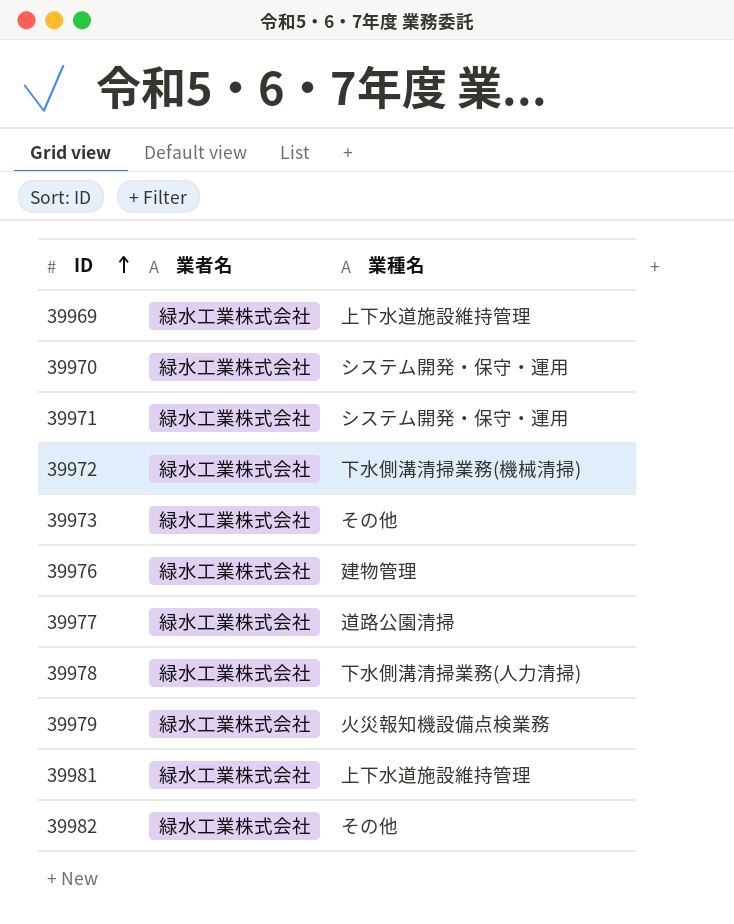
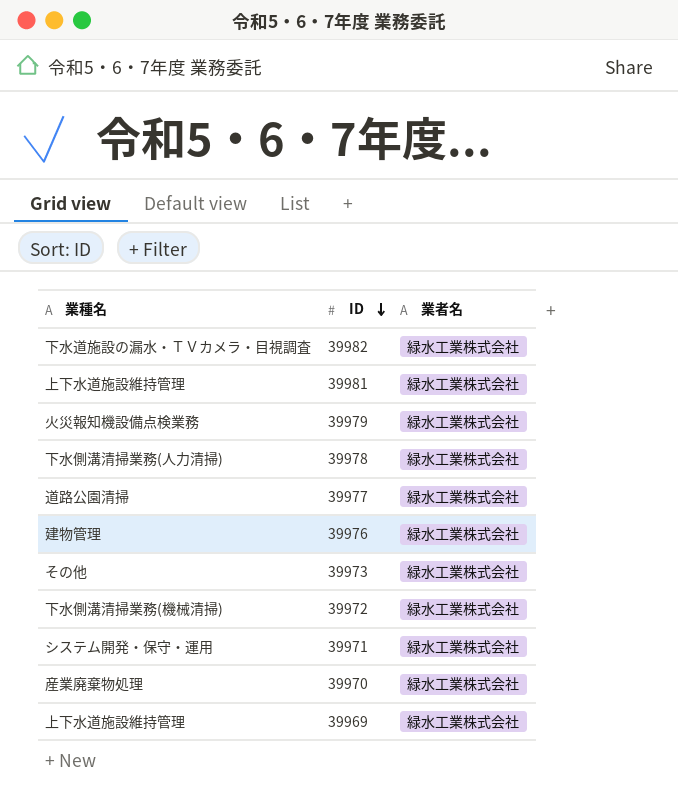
row order: ID ascending -> ID descending
column 業種名 | position: 3 -> 1
39982 | 業種名: その他 -> 下水道施設の漏水・ＴＶカメラ・目視調査
39970 | 業種名: システム開発・保守・運用 -> 産業廃棄物処理

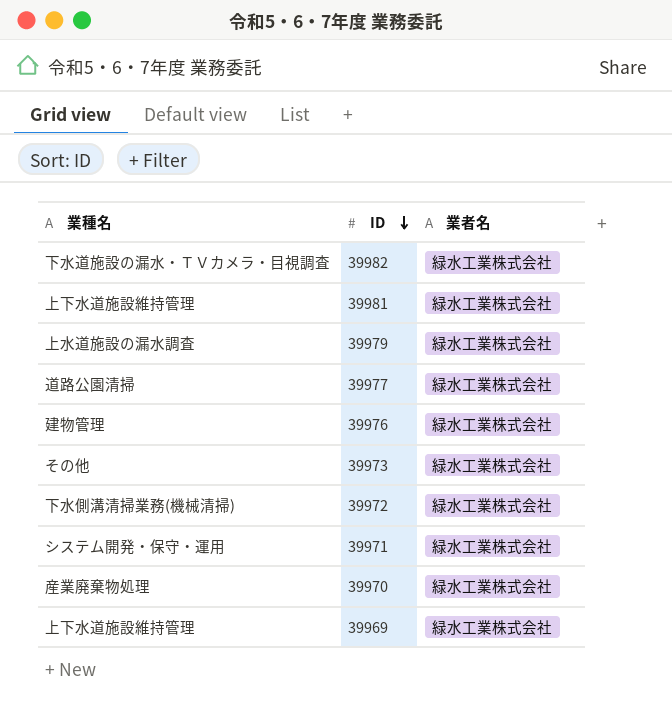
row 39978: 下水側溝清掃業務(人力清掃) | 緑水工業株式会社 -> none
39979 | 業種名: 火災報知機設備点検業務 -> 上水道施設の漏水調査

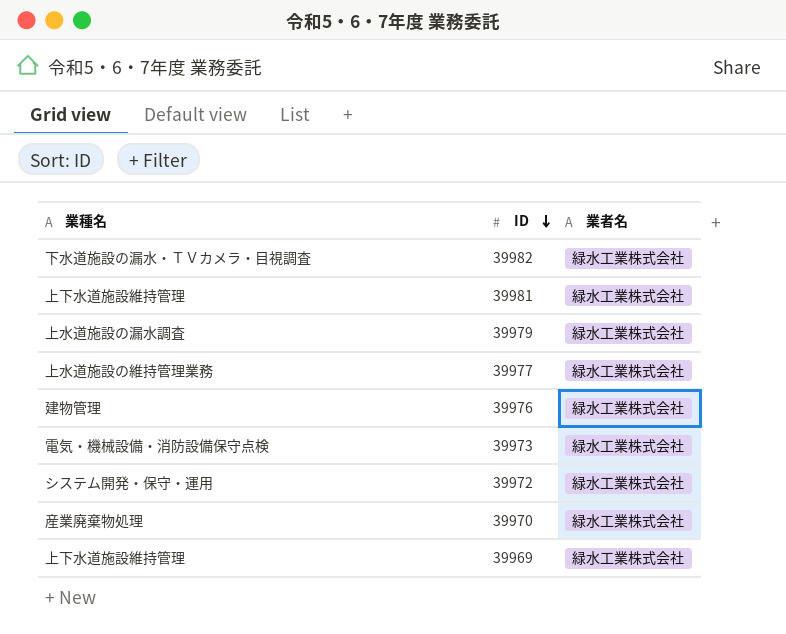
row 39971: システム開発・保守・運用 | 緑水工業株式会社 -> none
39977 | 業種名: 道路公園清掃 -> 上水道施設の維持管理業務
39973 | 業種名: その他 -> 電気・機械設備・消防設備保守点検
39972 | 業種名: 下水側溝清掃業務(機械清掃) -> システム開発・保守・運用

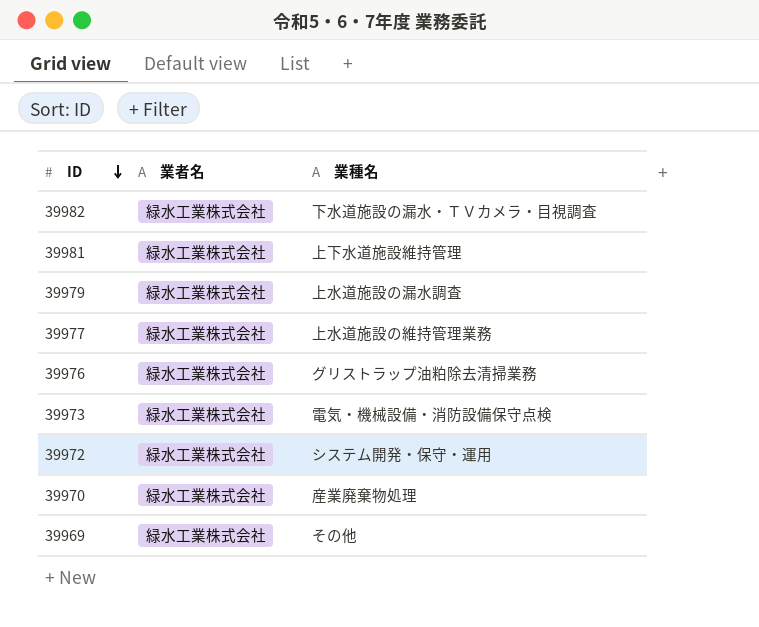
column 業種名 | position: 1 -> 3
39976 | 業種名: 建物管理 -> グリストラップ油粕除去清掃業務
39969 | 業種名: 上下水道施設維持管理 -> その他

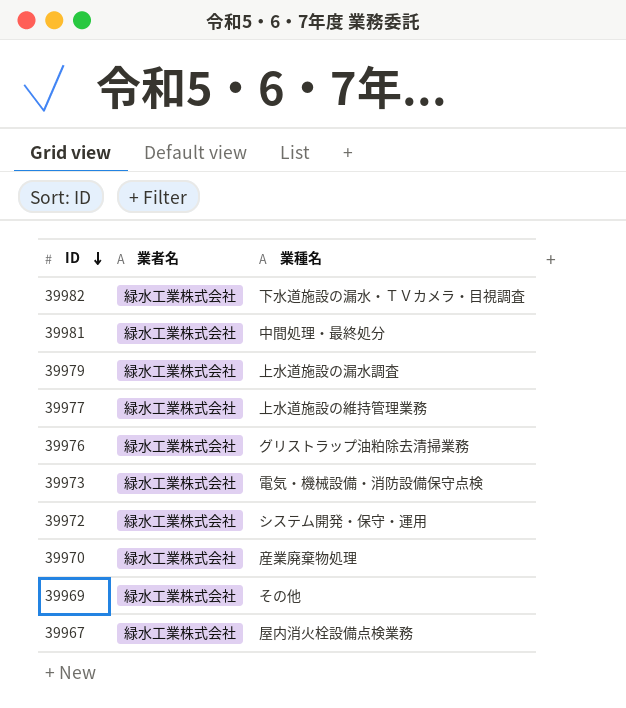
39981 | 業種名: 上下水道施設維持管理 -> 中間処理・最終処分
row 39967: none -> 緑水工業株式会社 | 屋内消火栓設備点検業務

